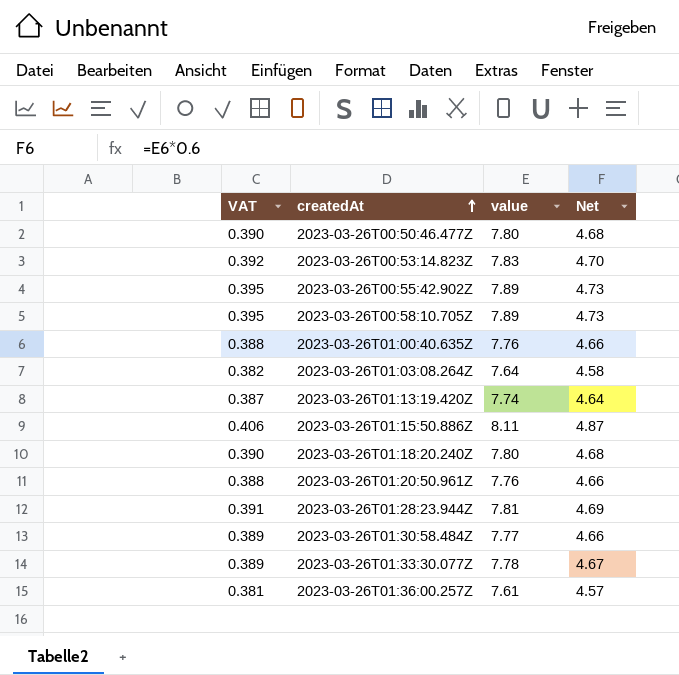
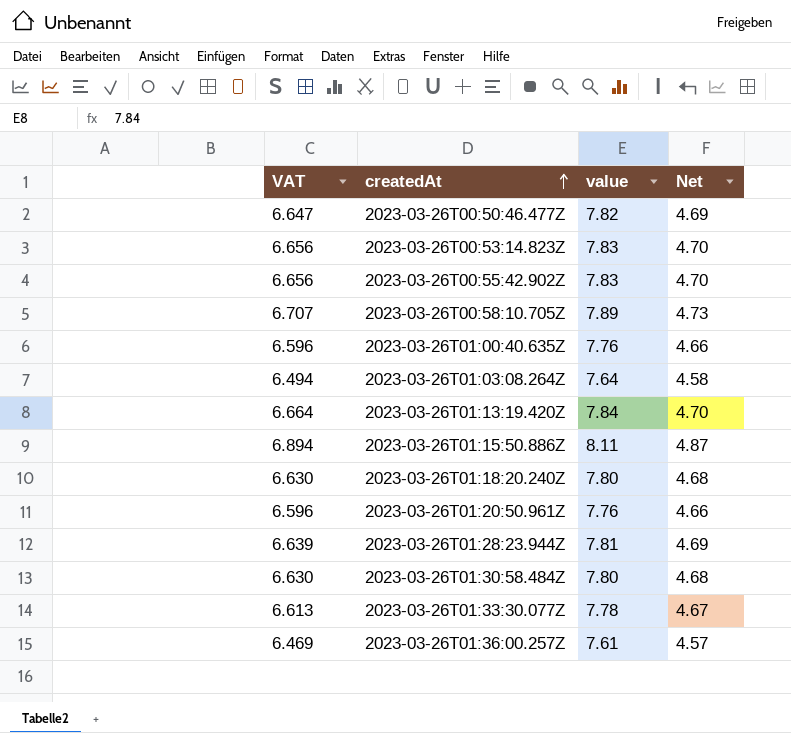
column VAT | formula: [value] * 0.05 -> [value] * 0.85
2023-03-26T00:50:46.477Z | value: 7.80 -> 7.82
2023-03-26T00:50:46.477Z | Net: 4.68 -> 4.69
2023-03-26T00:55:42.902Z | value: 7.89 -> 7.83
2023-03-26T00:55:42.902Z | Net: 4.73 -> 4.70
2023-03-26T01:13:19.420Z | value: 7.74 -> 7.84
2023-03-26T01:13:19.420Z | Net: 4.64 -> 4.70
2023-03-26T01:30:58.484Z | value: 7.77 -> 7.80
2023-03-26T01:30:58.484Z | Net: 4.66 -> 4.68

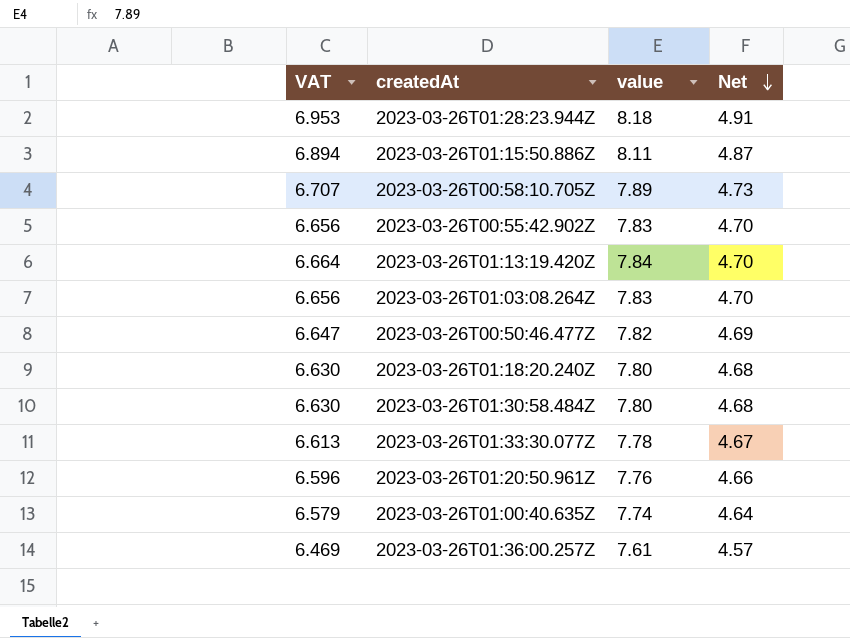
row order: createdAt ascending -> Net descending
row 2023-03-26T00:53:14.823Z: 6.656 | 7.83 | 4.70 -> none
2023-03-26T01:28:23.944Z | VAT: 6.639 -> 6.953
2023-03-26T01:28:23.944Z | value: 7.81 -> 8.18
2023-03-26T01:28:23.944Z | Net: 4.69 -> 4.91
2023-03-26T01:03:08.264Z | VAT: 6.494 -> 6.656
2023-03-26T01:03:08.264Z | value: 7.64 -> 7.83
2023-03-26T01:03:08.264Z | Net: 4.58 -> 4.70
2023-03-26T01:00:40.635Z | VAT: 6.596 -> 6.579
2023-03-26T01:00:40.635Z | value: 7.76 -> 7.74
2023-03-26T01:00:40.635Z | Net: 4.66 -> 4.64

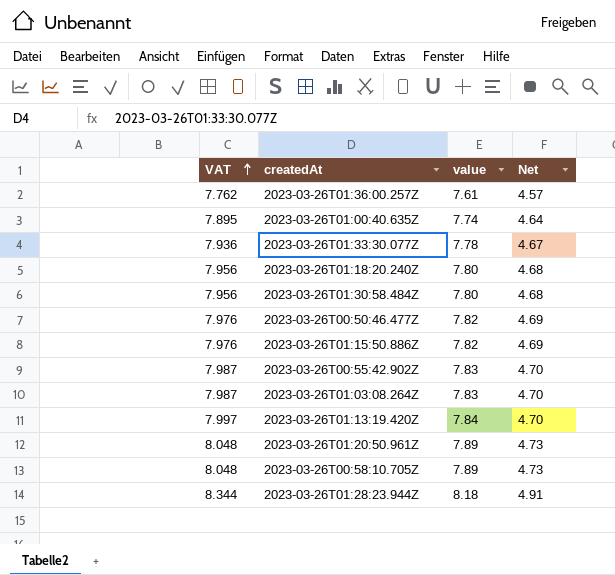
row order: Net descending -> VAT ascending
column VAT | formula: [value] * 0.85 -> [value] * 1.02
2023-03-26T01:15:50.886Z | value: 8.11 -> 7.82
2023-03-26T01:15:50.886Z | Net: 4.87 -> 4.69
2023-03-26T01:20:50.961Z | value: 7.76 -> 7.89
2023-03-26T01:20:50.961Z | Net: 4.66 -> 4.73

